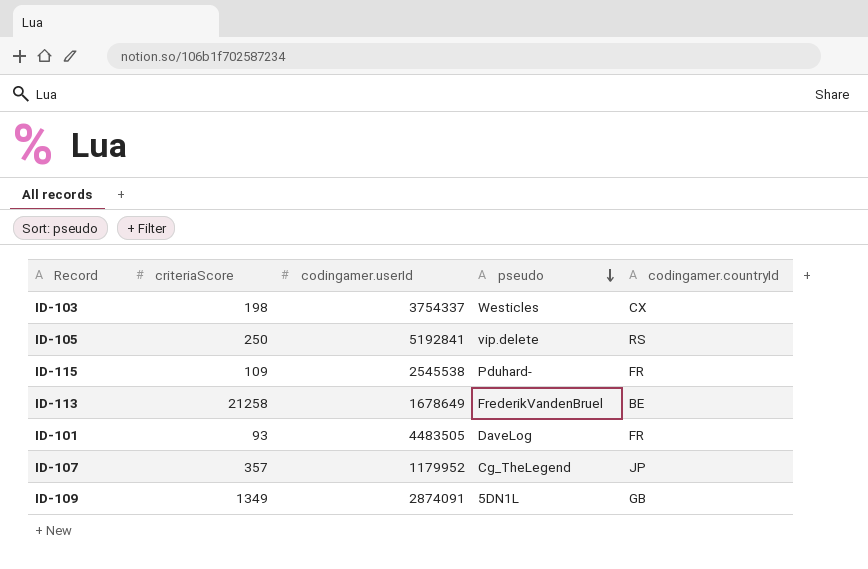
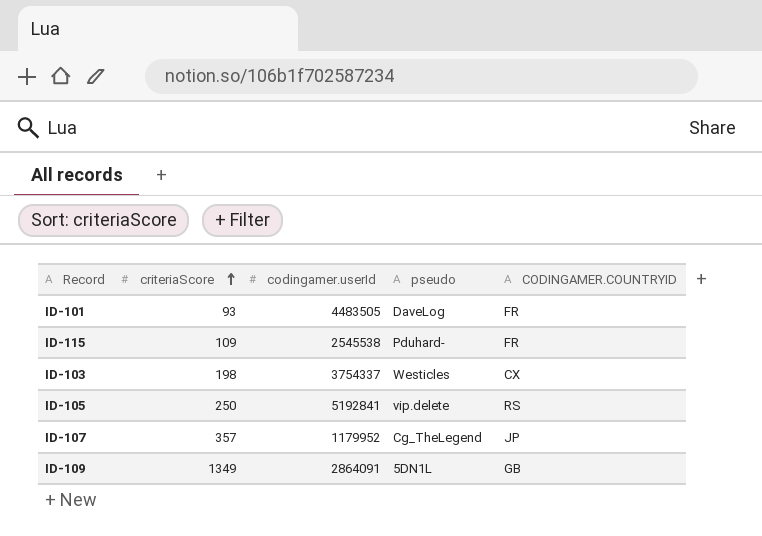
row order: pseudo descending -> criteriaScore ascending
column name: codingamer.countryId -> CODINGAMER.COUNTRYID
row ID-113: 21258 | 1678649 | FrederikVandenBruel | BE -> none
ID-109 | codingamer.userId: 2874091 -> 2864091

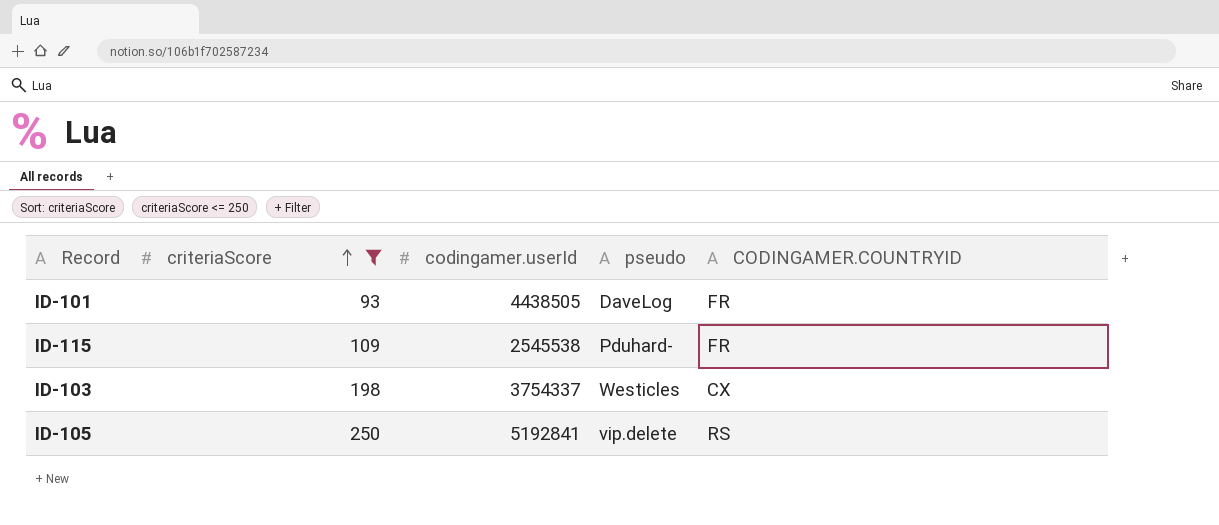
filter: none -> criteriaScore <= 250
ID-101 | codingamer.userId: 4483505 -> 4438505

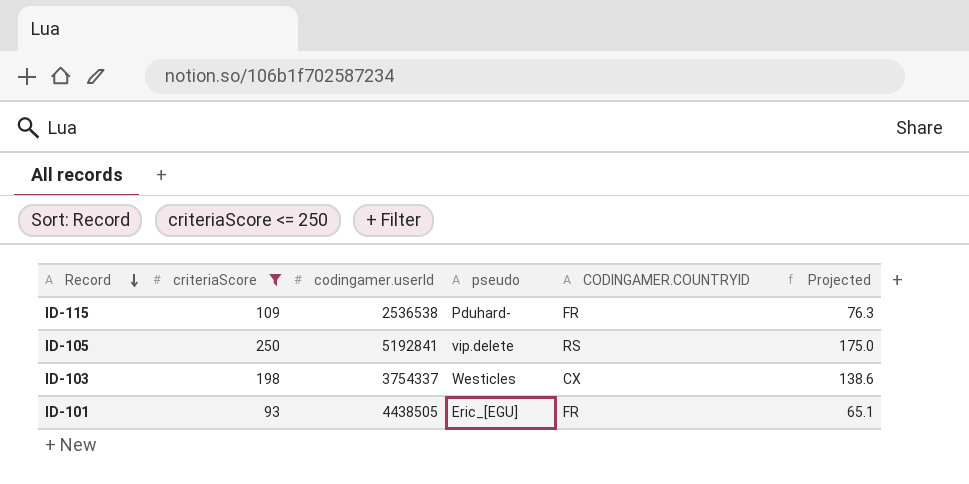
row order: criteriaScore ascending -> Record descending
column Projected | formula: none -> [criteriaScore] * 0.7
ID-115 | codingamer.userId: 2545538 -> 2536538
ID-101 | pseudo: DaveLog -> Eric_[EGU]

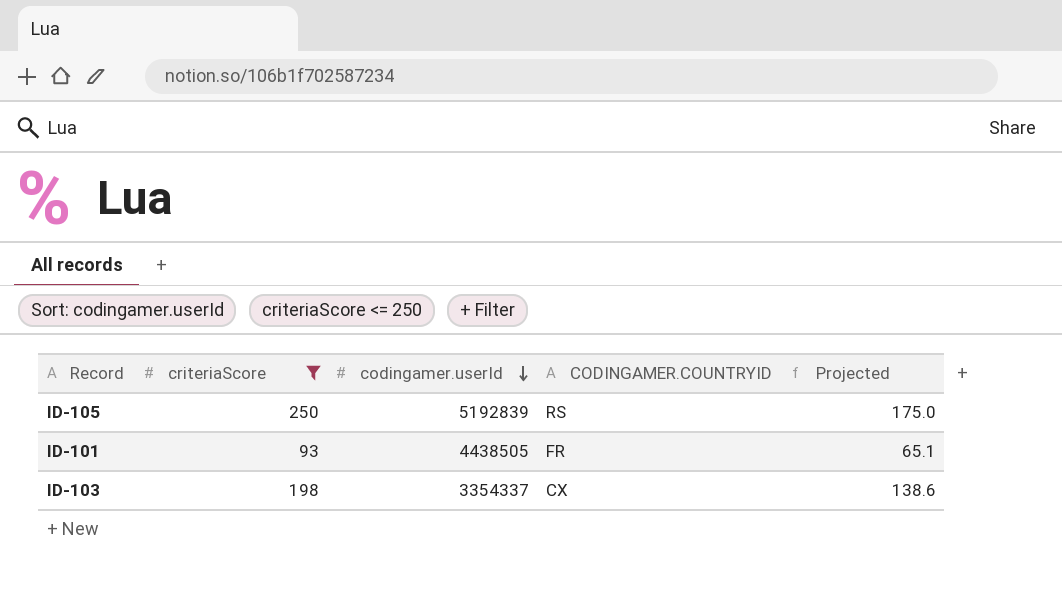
row order: Record descending -> codingamer.userId descending
column pseudo | position: 4 -> none
row ID-115: 109 | 2536538 | Pduhard- | FR | 76.3 -> none
ID-105 | codingamer.userId: 5192841 -> 5192839
ID-103 | codingamer.userId: 3754337 -> 3354337

